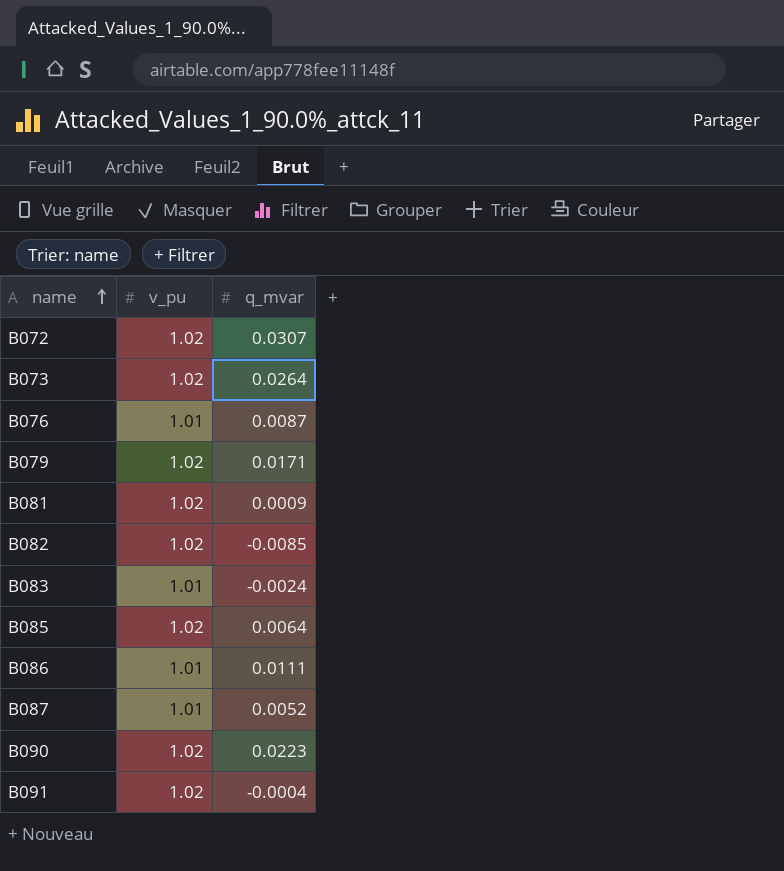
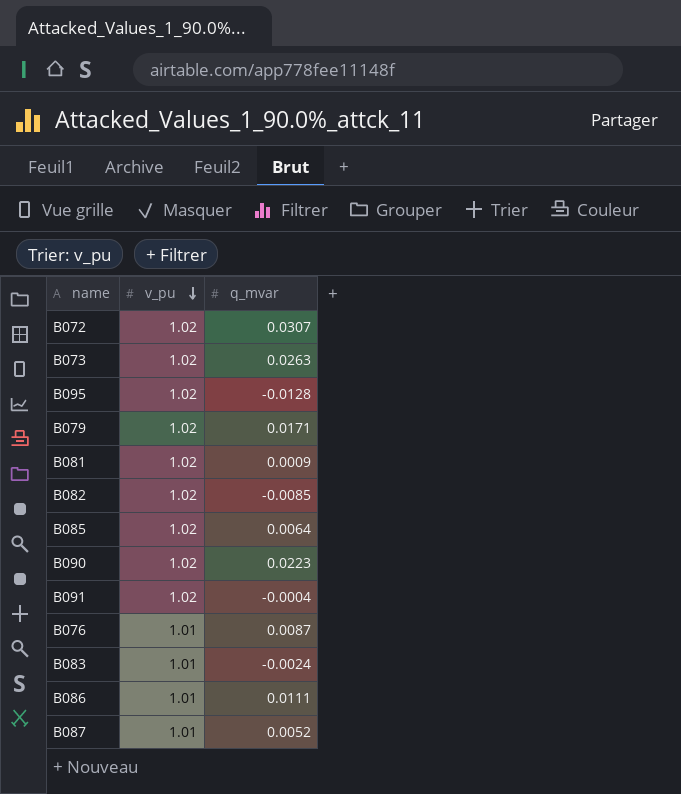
row order: name ascending -> v_pu descending
B073 | q_mvar: 0.0264 -> 0.0263
row B095: none -> 1.02 | -0.0128

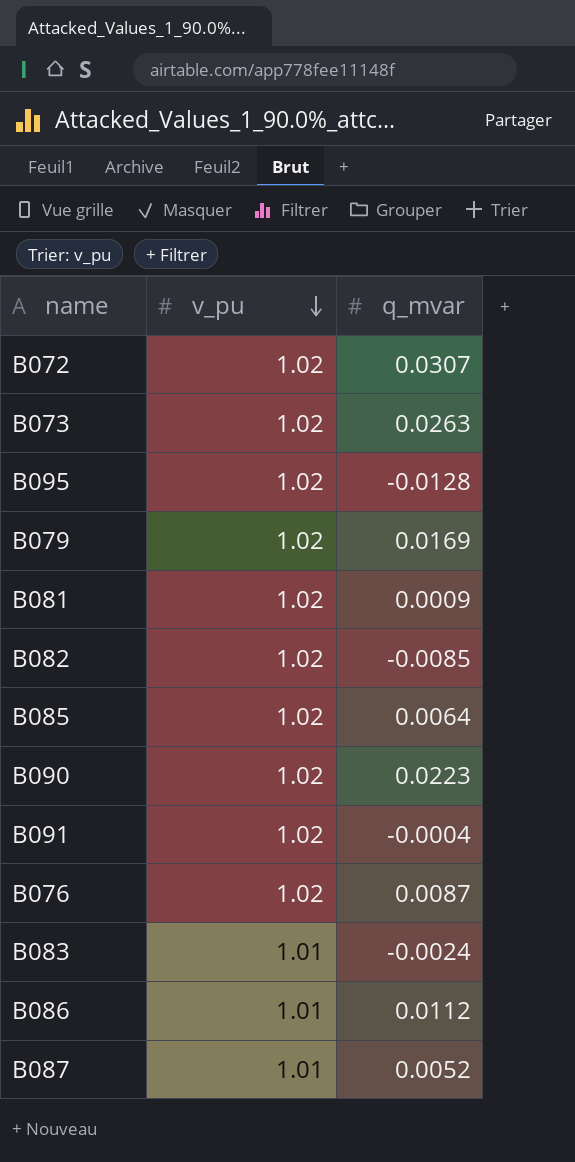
B079 | q_mvar: 0.0171 -> 0.0169
B076 | v_pu: 1.01 -> 1.02
B086 | q_mvar: 0.0111 -> 0.0112

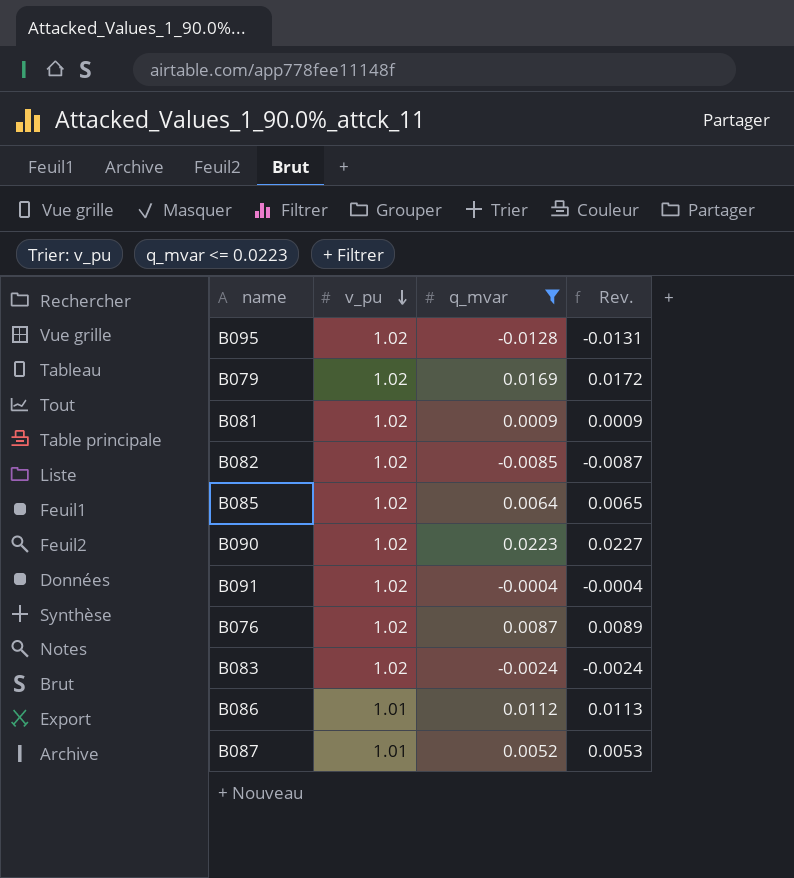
filter: none -> q_mvar <= 0.0223
column Rev. | formula: none -> [v_pu] * [q_mvar]
B083 | v_pu: 1.01 -> 1.02

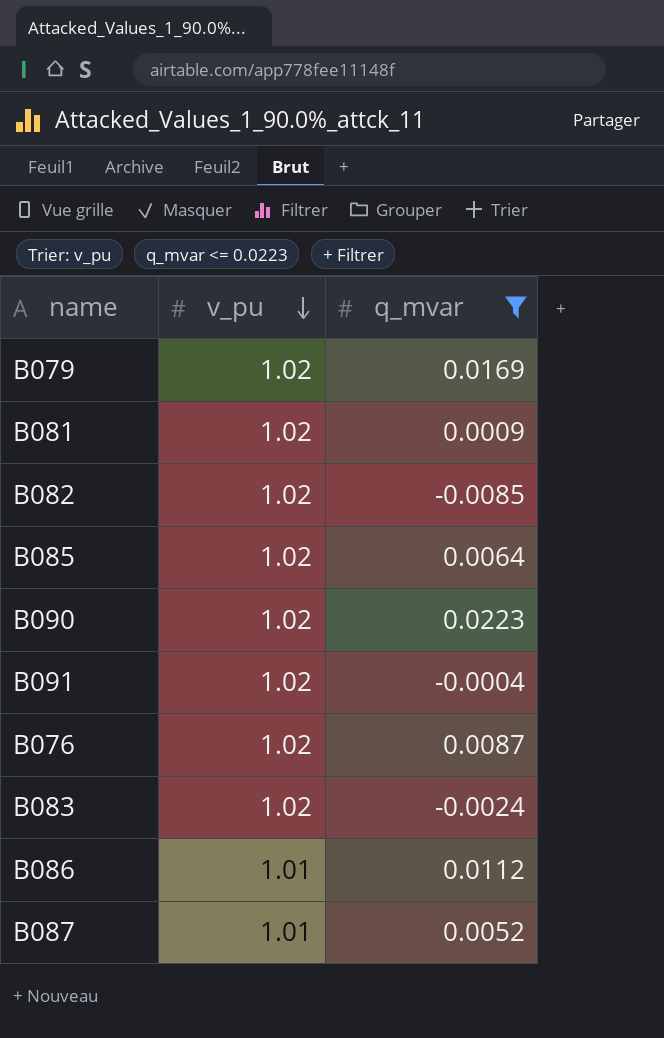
column Rev. | formula: [v_pu] * [q_mvar] -> none
row B095: 1.02 | -0.0128 | -0.0131 -> none

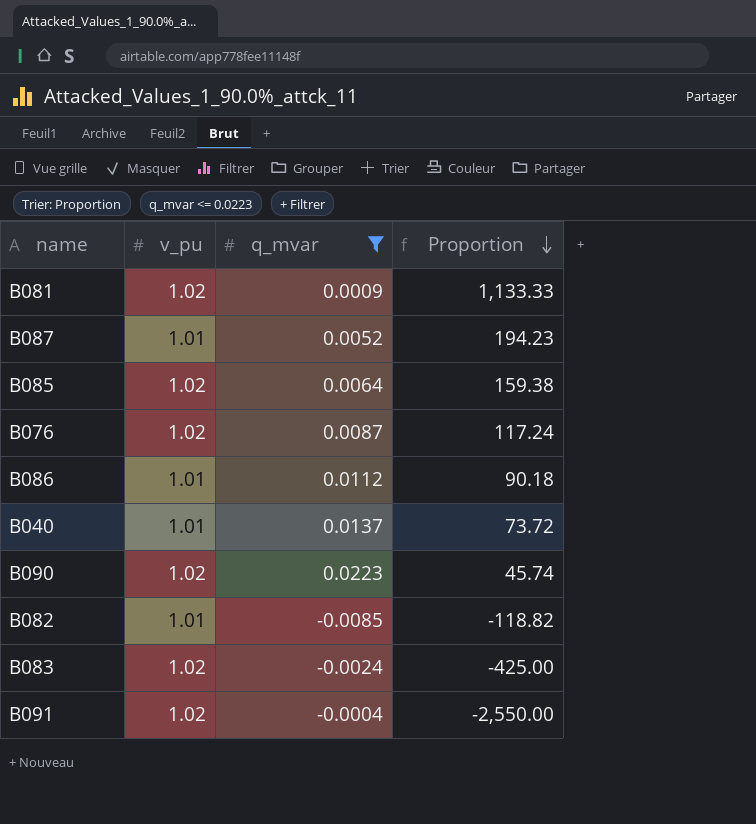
row order: v_pu descending -> Proportion descending
column Proportion | formula: none -> [v_pu] / [q_mvar]
row B079: 1.02 | 0.0169 -> none
row B040: none -> 1.01 | 0.0137 | 73.72
B082 | v_pu: 1.02 -> 1.01

